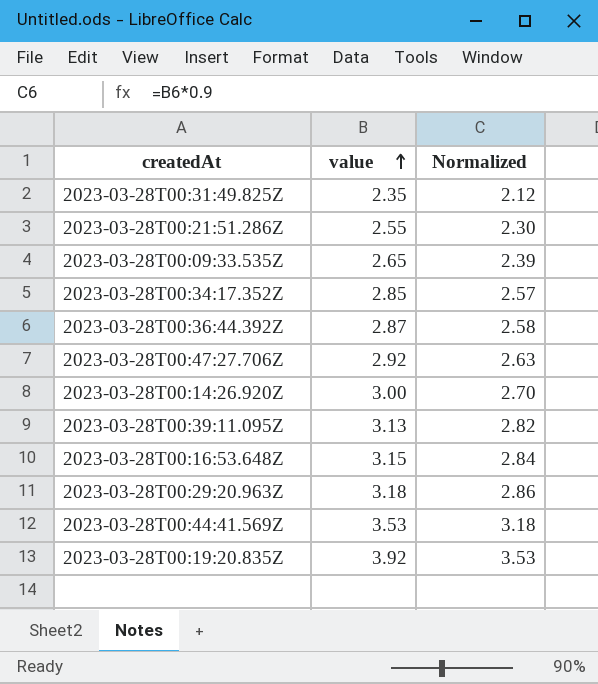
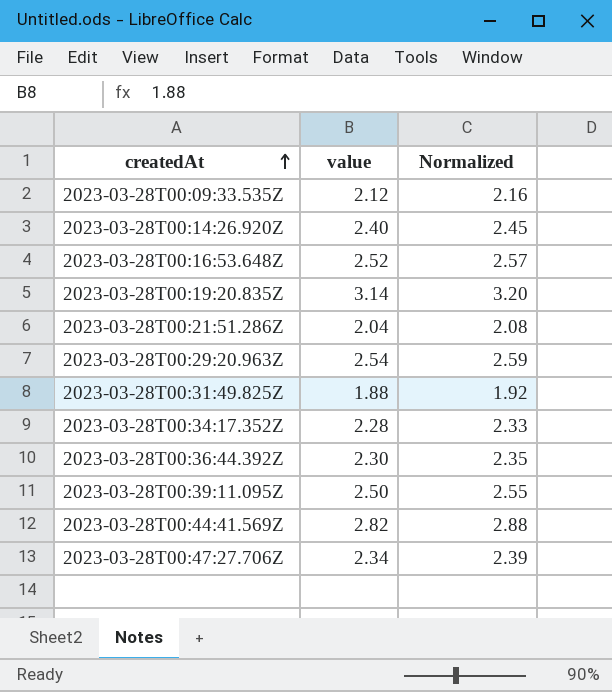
row order: value ascending -> createdAt ascending
column Normalized | formula: [value] * 0.9 -> [value] * 1.02
2023-03-28T00:09:33.535Z | value: 2.65 -> 2.12
2023-03-28T00:14:26.920Z | value: 3.00 -> 2.40
2023-03-28T00:16:53.648Z | value: 3.15 -> 2.52
2023-03-28T00:19:20.835Z | value: 3.92 -> 3.14
2023-03-28T00:21:51.286Z | value: 2.55 -> 2.04
2023-03-28T00:29:20.963Z | value: 3.18 -> 2.54
2023-03-28T00:31:49.825Z | value: 2.35 -> 1.88
2023-03-28T00:34:17.352Z | value: 2.85 -> 2.28
2023-03-28T00:36:44.392Z | value: 2.87 -> 2.30
2023-03-28T00:39:11.095Z | value: 3.13 -> 2.50
2023-03-28T00:44:41.569Z | value: 3.53 -> 2.82
2023-03-28T00:47:27.706Z | value: 2.92 -> 2.34

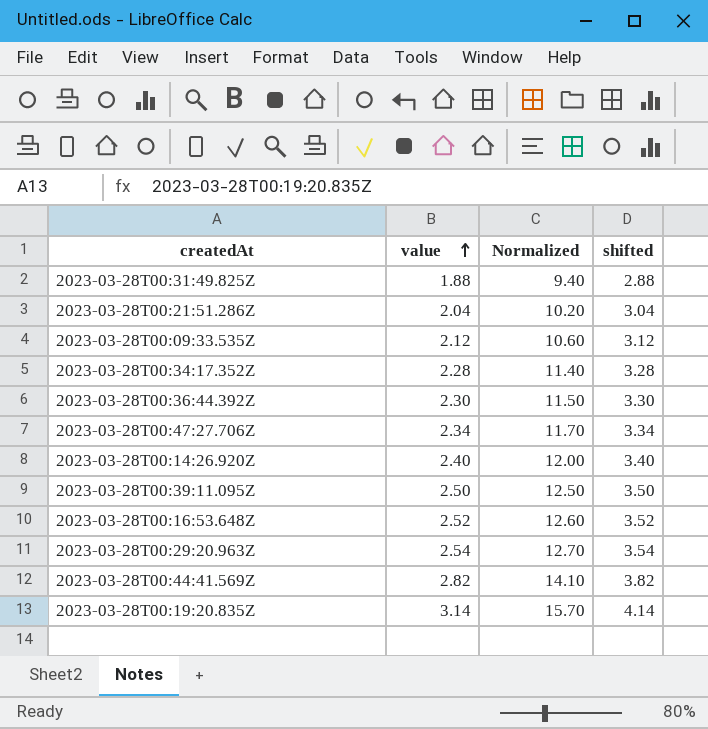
row order: createdAt ascending -> value ascending
column Normalized | formula: [value] * 1.02 -> [value] * 5
column shifted | formula: none -> [value] + 1

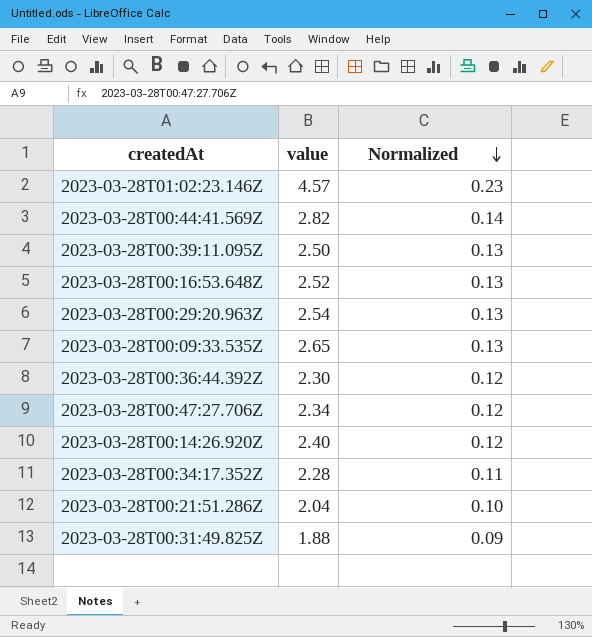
row order: value ascending -> Normalized descending
column shifted | formula: [value] + 1 -> none
column Normalized | formula: [value] * 5 -> [value] * 0.05
row 2023-03-28T00:19:20.835Z: 3.14 | 15.70 | 4.14 -> none
row 2023-03-28T01:02:23.146Z: none -> 4.57 | 0.23
2023-03-28T00:09:33.535Z | value: 2.12 -> 2.65

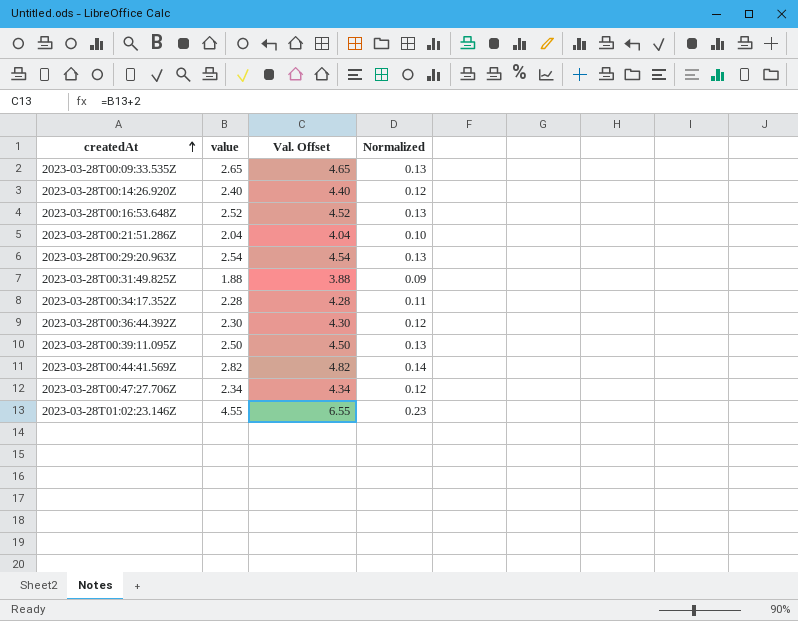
row order: Normalized descending -> createdAt ascending
column Val. Offset | formula: none -> [value] + 2
2023-03-28T01:02:23.146Z | value: 4.57 -> 4.55

